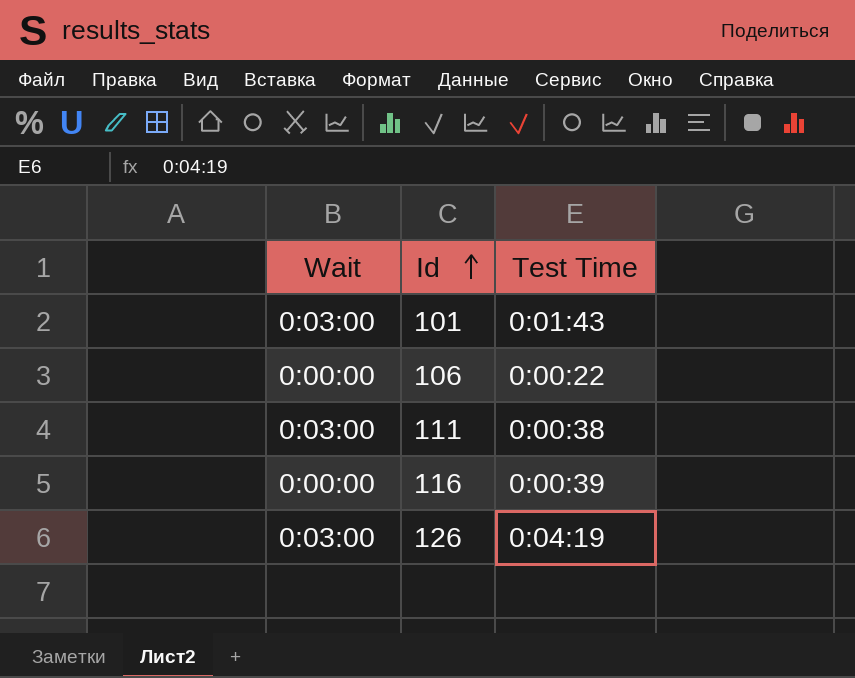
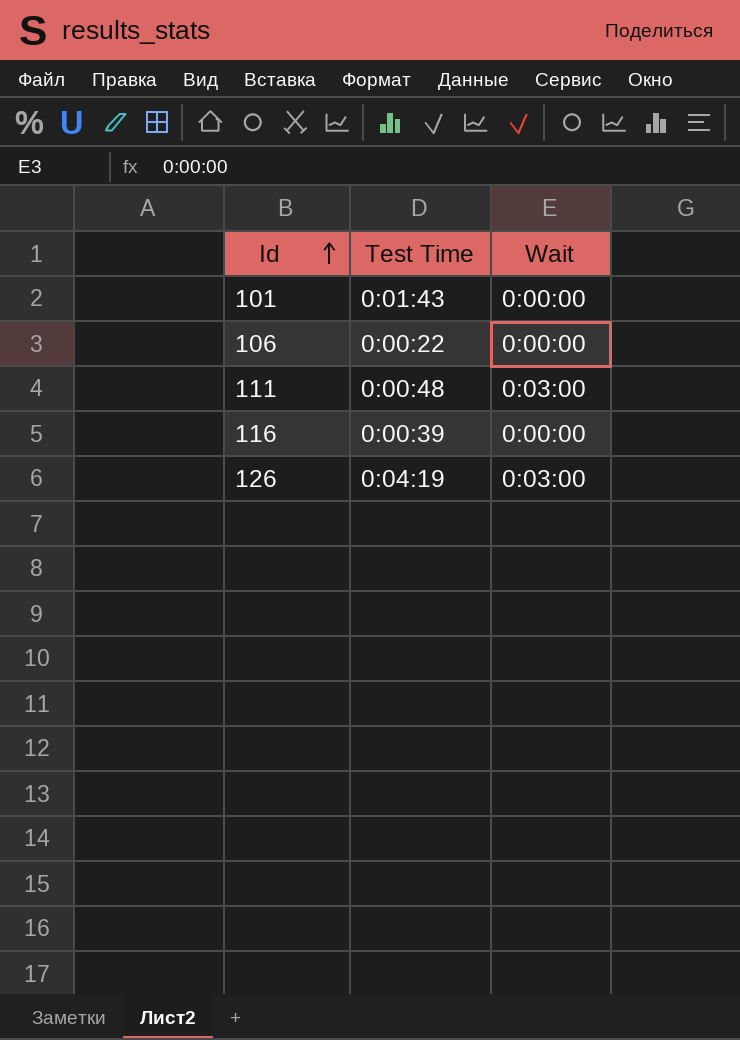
column Wait | position: 1 -> 3
101 | Wait: 0:03:00 -> 0:00:00
111 | Test Time: 0:00:38 -> 0:00:48

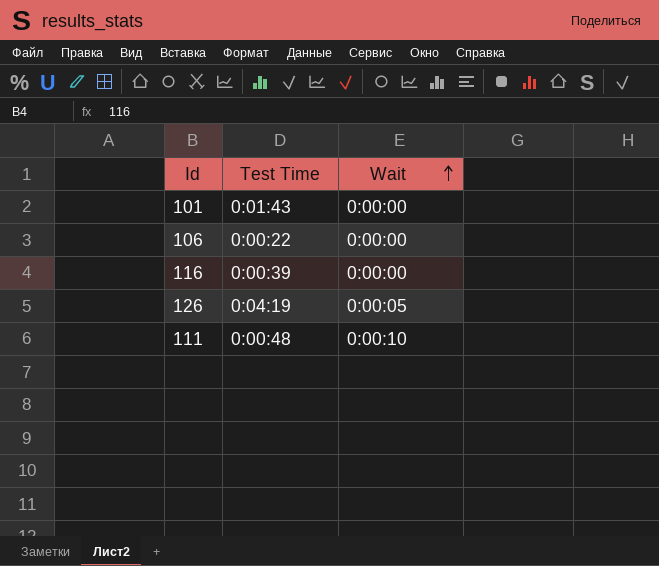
row order: Id ascending -> Wait ascending
126 | Wait: 0:03:00 -> 0:00:05
111 | Wait: 0:03:00 -> 0:00:10

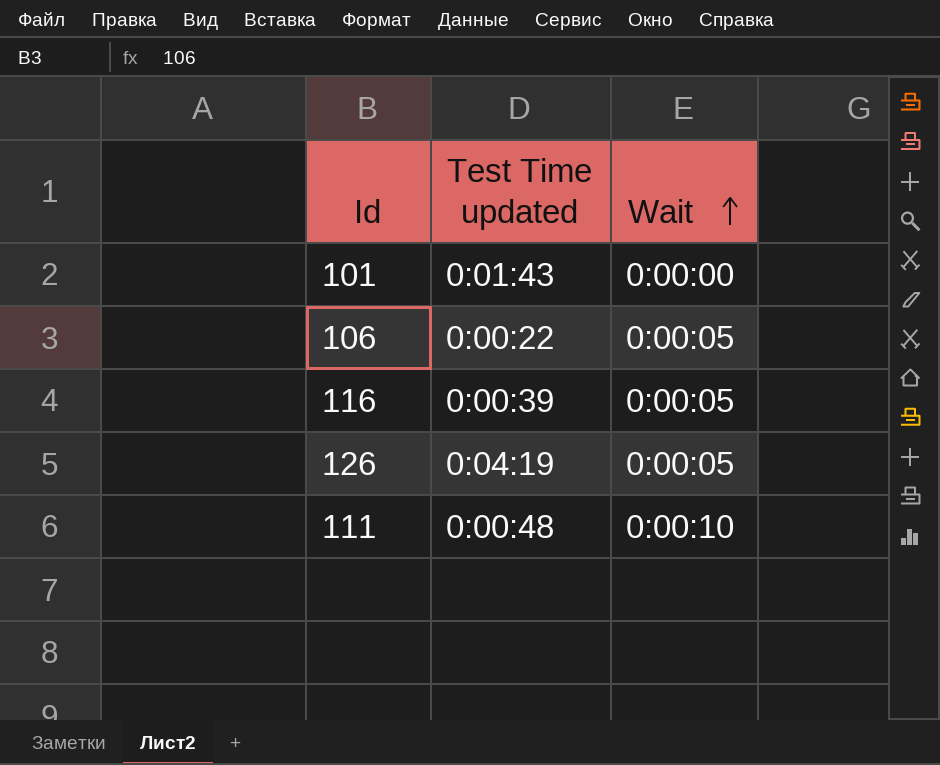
column name: Test Time -> Test Time updated
106 | Wait: 0:00:00 -> 0:00:05
116 | Wait: 0:00:00 -> 0:00:05

